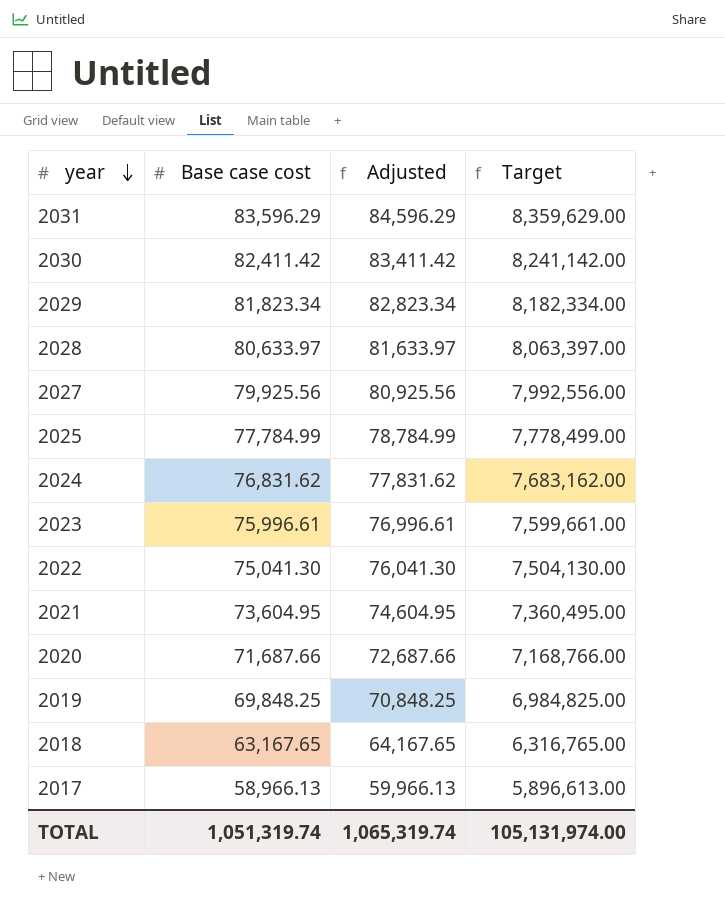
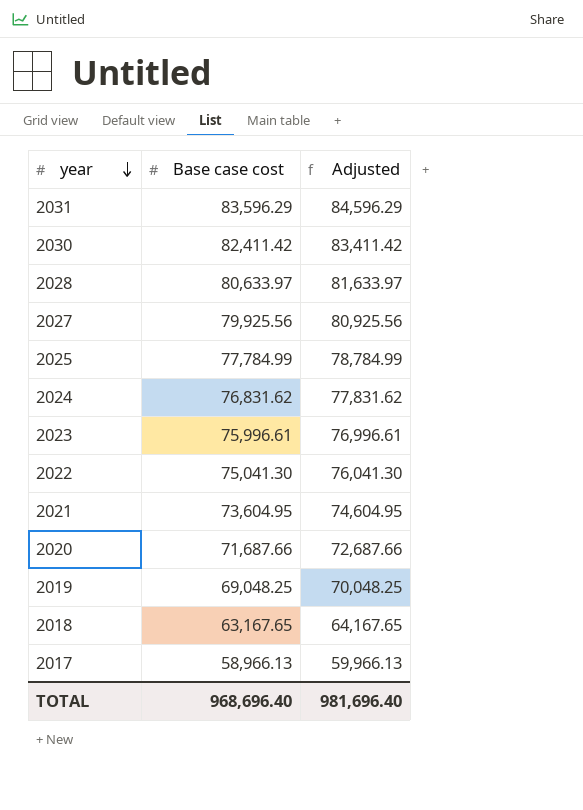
column Target | formula: [Base case cost] * 100 -> none
row 2029: 81,823.34 | 82,823.34 | 8,182,334.00 -> none
2019 | Base case cost: 69,848.25 -> 69,048.25
2019 | Adjusted: 70,848.25 -> 70,048.25
TOTAL | Base case cost: 1,051,319.74 -> 968,696.40
TOTAL | Adjusted: 1,065,319.74 -> 981,696.40

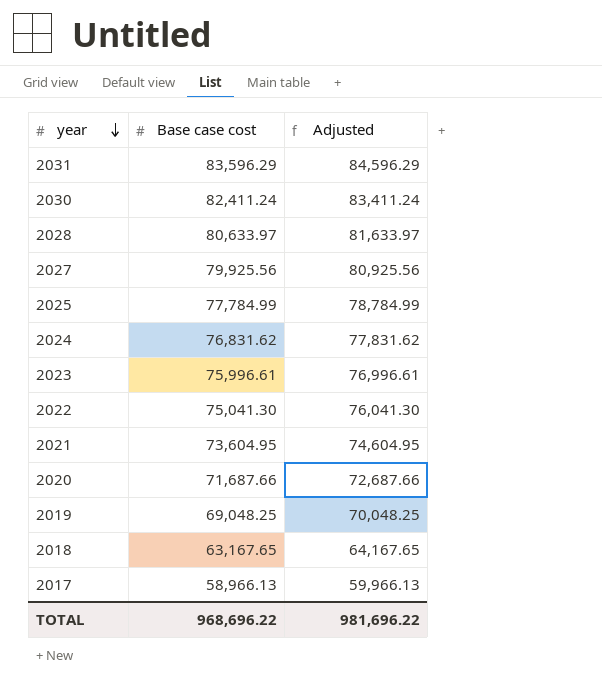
2030 | Base case cost: 82,411.42 -> 82,411.24
2030 | Adjusted: 83,411.42 -> 83,411.24
TOTAL | Base case cost: 968,696.40 -> 968,696.22
TOTAL | Adjusted: 981,696.40 -> 981,696.22

